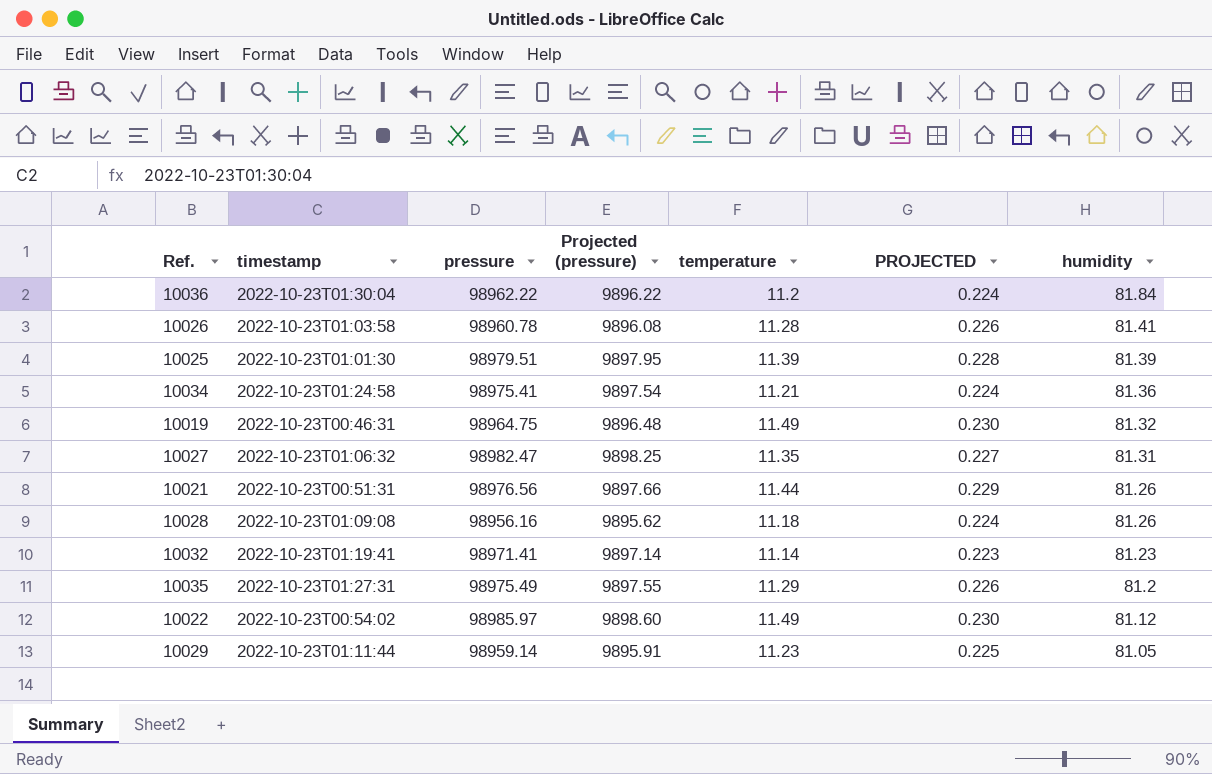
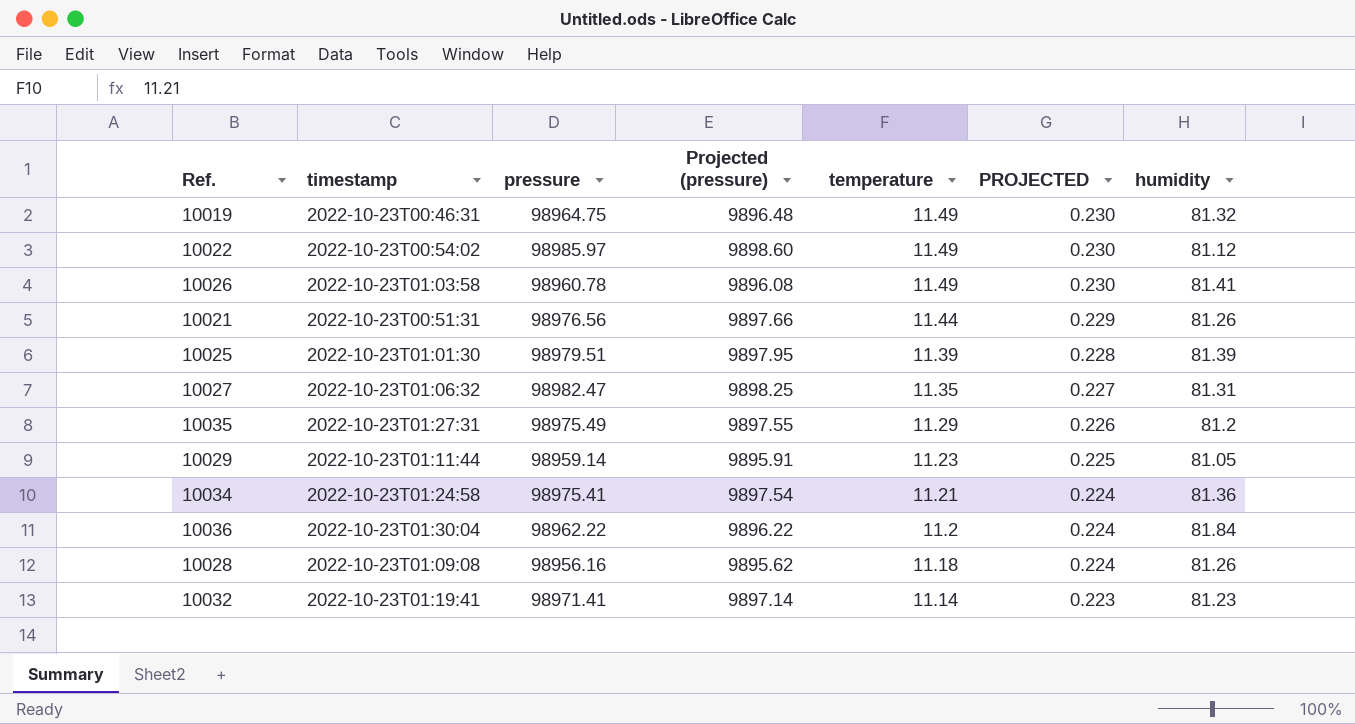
row order: humidity descending -> temperature descending
10026 | temperature: 11.28 -> 11.49
10026 | PROJECTED: 0.226 -> 0.230

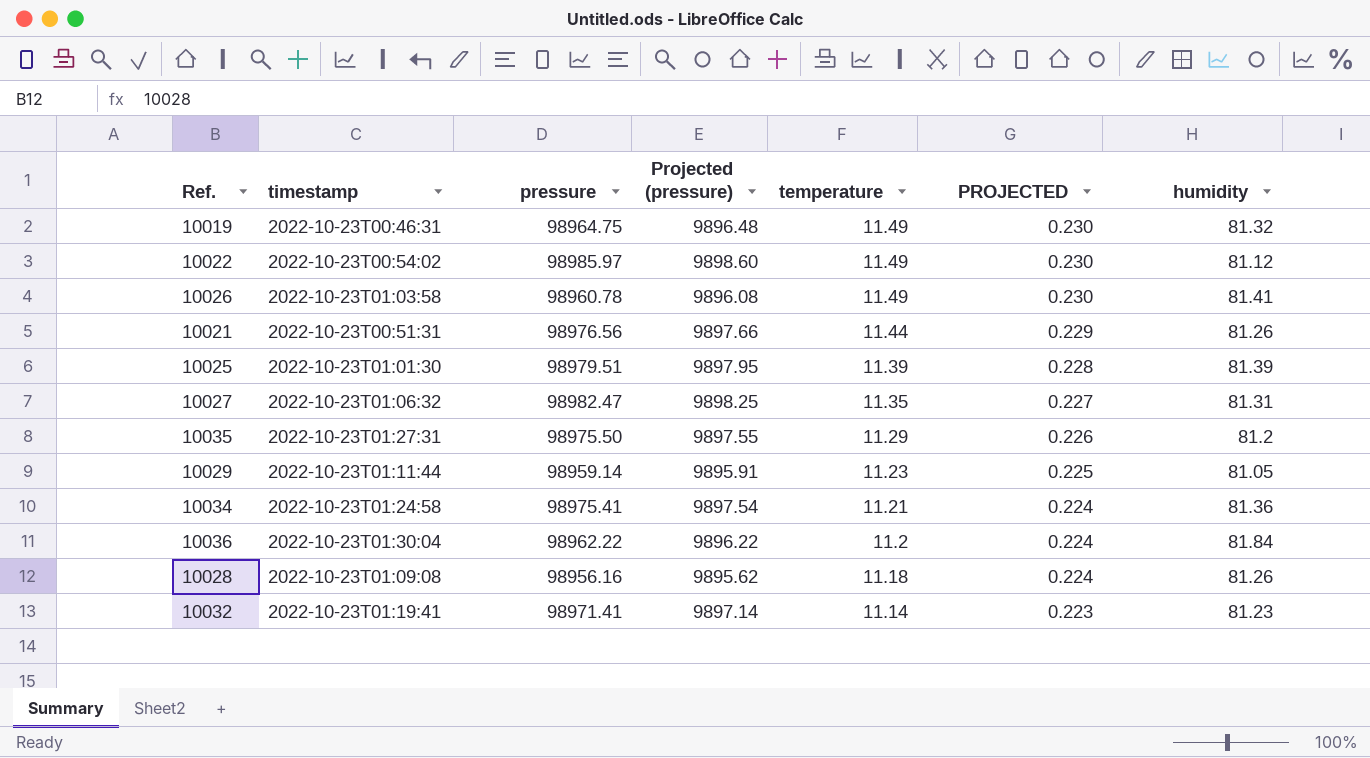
10035 | pressure: 98975.49 -> 98975.50

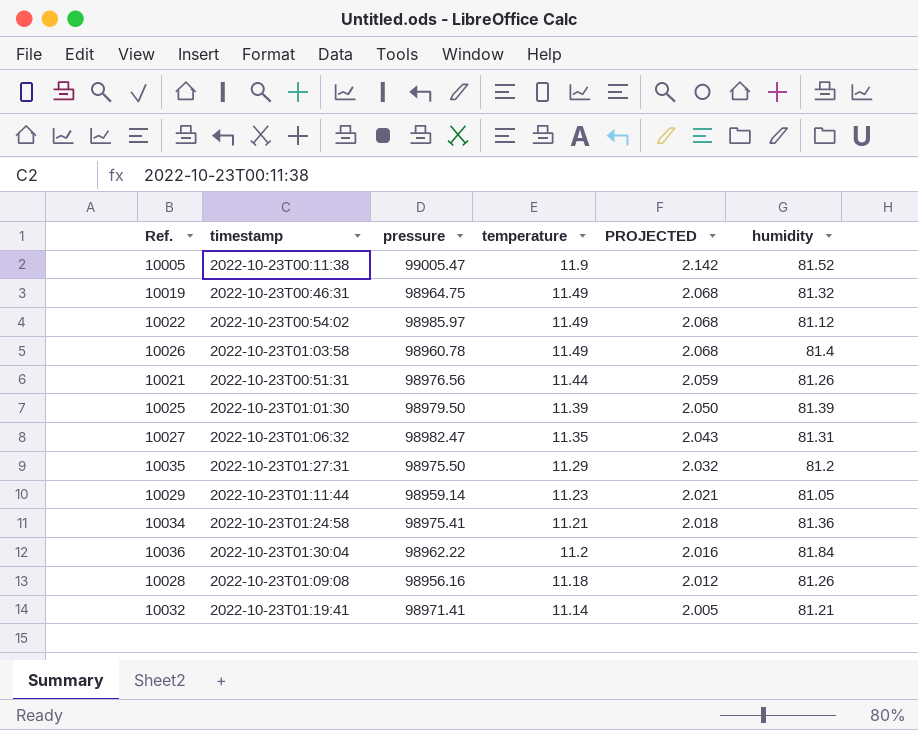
column Projected (pressure) | formula: [pressure] * 0.1 -> none
column PROJECTED | formula: [temperature] * 0.02 -> [temperature] * 0.18
row 10005: none -> 2022-10-23T00:11:38 | 99005.47 | 11.9 | 2.142 | 81.52
10026 | humidity: 81.41 -> 81.4
10025 | pressure: 98979.51 -> 98979.50
10032 | humidity: 81.23 -> 81.21

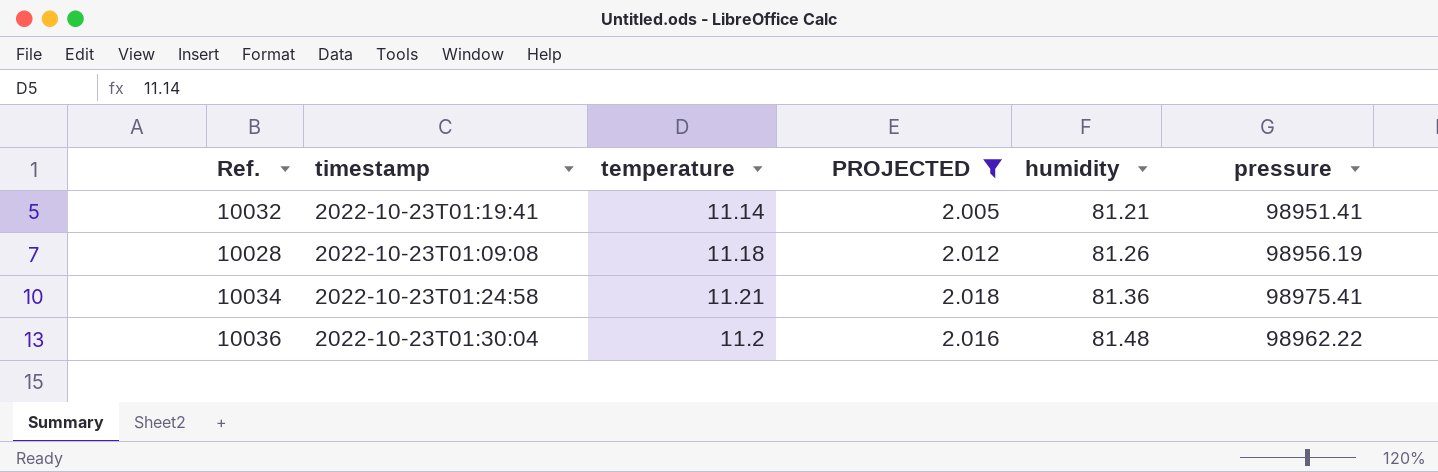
filter: none -> PROJECTED <= 2.018
row order: temperature descending -> humidity ascending
column pressure | position: 3 -> 6
10032 | pressure: 98971.41 -> 98951.41
10028 | pressure: 98956.16 -> 98956.19
10036 | humidity: 81.84 -> 81.48

